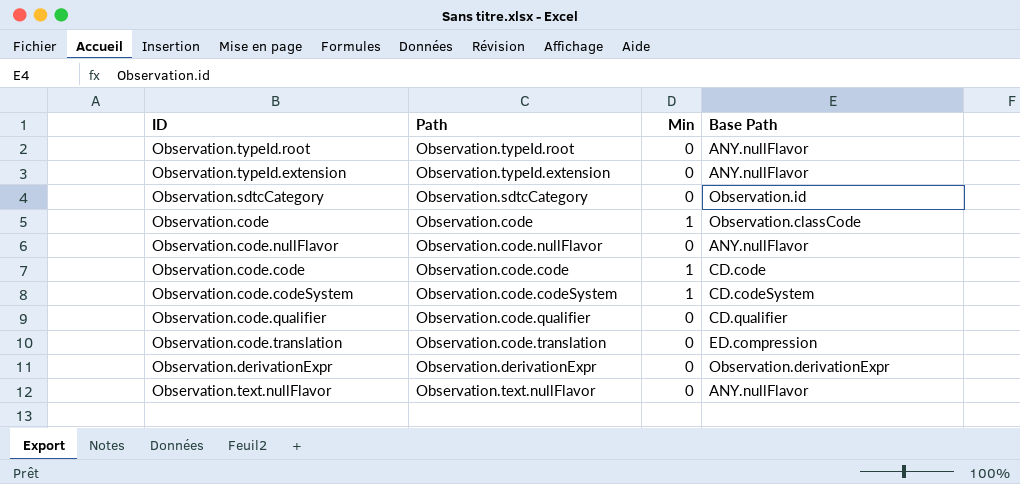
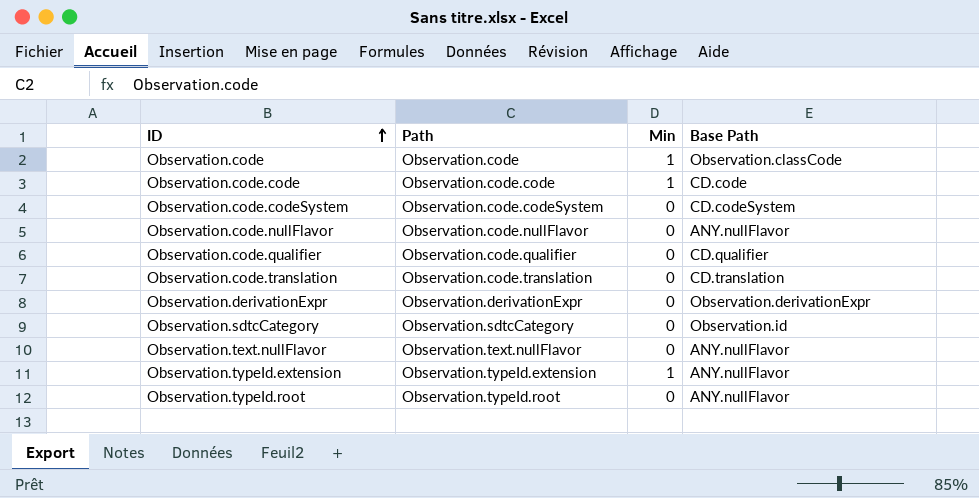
row order: none -> ID ascending
Observation.code.codeSystem | Min: 1 -> 0
Observation.code.translation | Base Path: ED.compression -> CD.translation
Observation.typeId.extension | Min: 0 -> 1

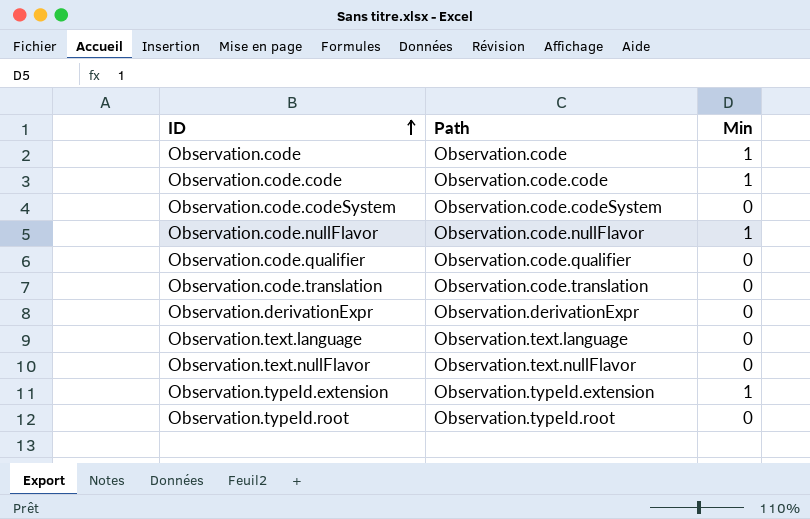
column Base Path | position: 4 -> none
row Observation.sdtcCategory: Observation.sdtcCategory | 0 | Observation.id -> none
Observation.code.nullFlavor | Min: 0 -> 1
row Observation.text.language: none -> Observation.text.language | 0

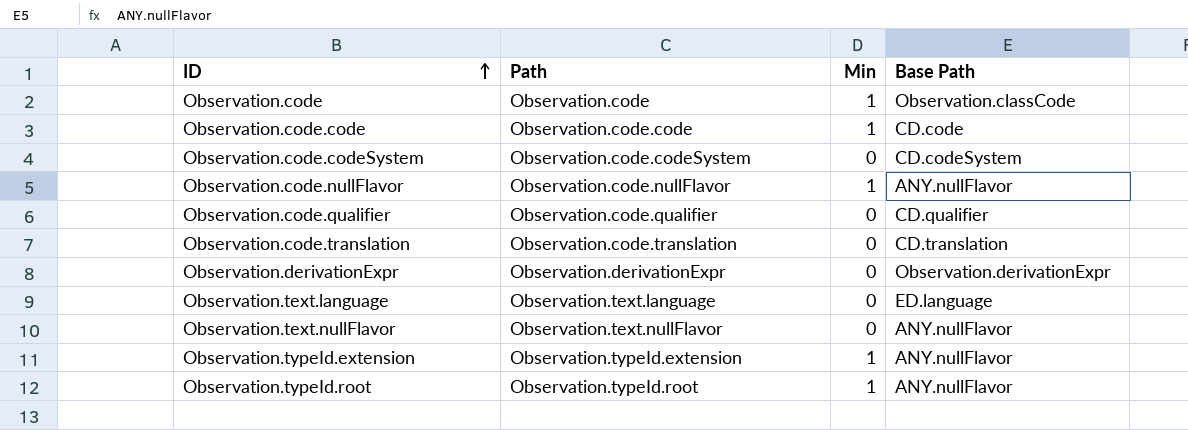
column Base Path | position: none -> 4
Observation.typeId.root | Min: 0 -> 1

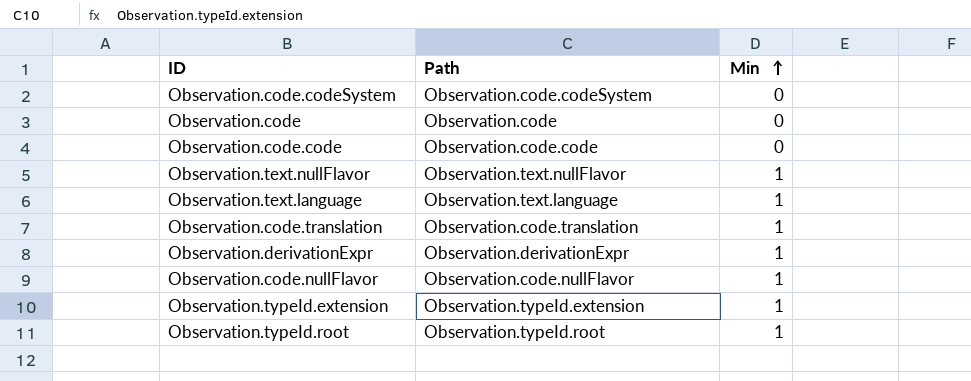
row order: ID ascending -> Min ascending
column Base Path | position: 4 -> none
row Observation.code.qualifier: Observation.code.qualifier | 0 | CD.qualifier -> none
Observation.code | Min: 1 -> 0
Observation.code.code | Min: 1 -> 0
Observation.text.nullFlavor | Min: 0 -> 1
Observation.text.language | Min: 0 -> 1
Observation.code.translation | Min: 0 -> 1
Observation.derivationExpr | Min: 0 -> 1

